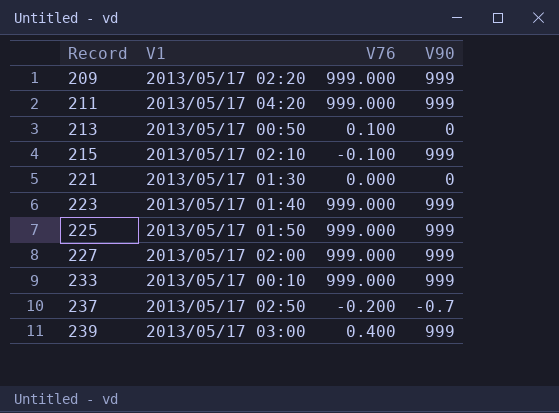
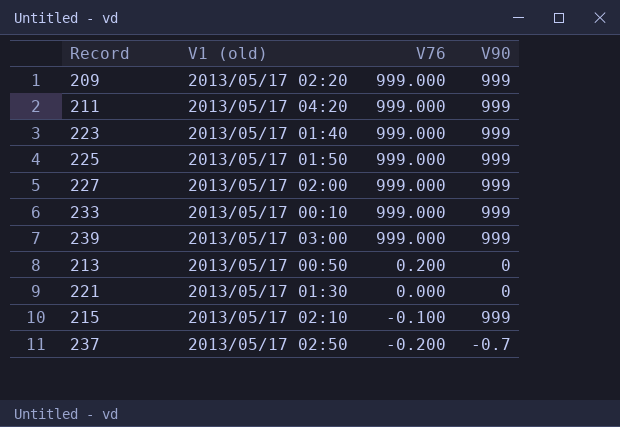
row order: Record ascending -> V76 descending
column name: V1 -> V1 (old)
239 | V76: 0.400 -> 999.000
213 | V76: 0.100 -> 0.200

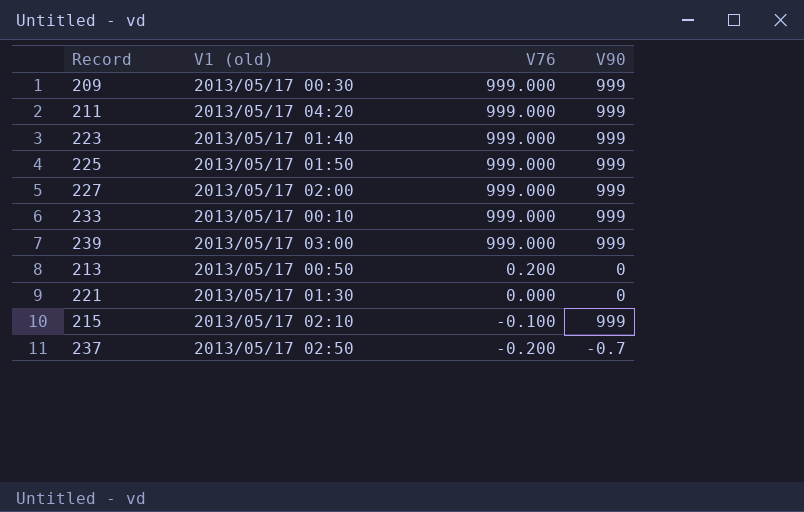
209 | V1 (old): 2013/05/17 02:20 -> 2013/05/17 00:30

